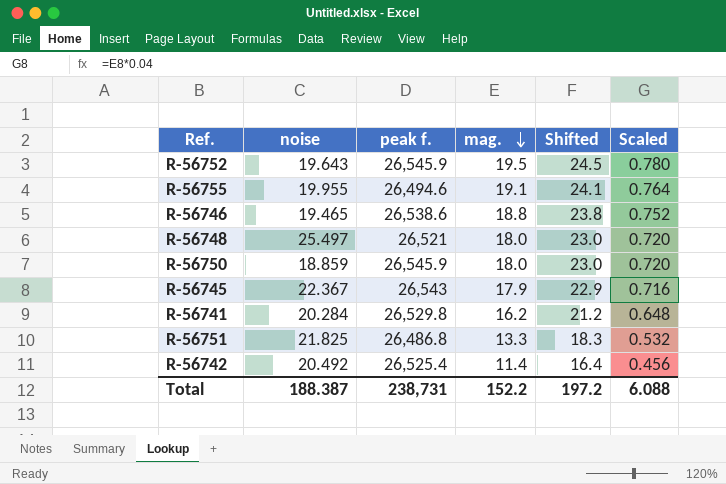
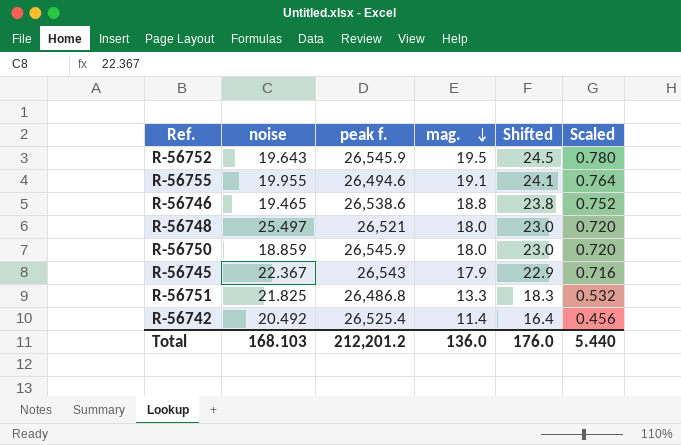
row R-56741: 20.284 | 26,529.8 | 16.2 | 21.2 | 0.648 -> none
Total | noise: 188.387 -> 168.103
Total | peak f.: 238,731 -> 212,201.2
Total | mag.: 152.2 -> 136.0
Total | Shifted: 197.2 -> 176.0
Total | Scaled: 6.088 -> 5.440

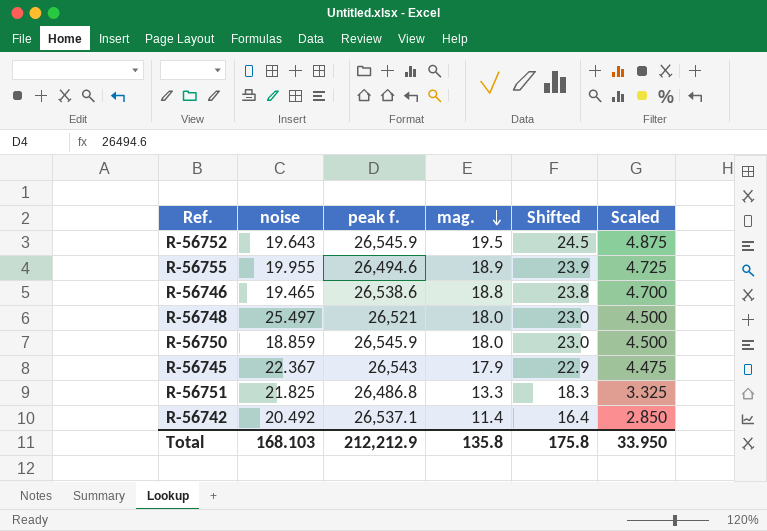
column Scaled | formula: [mag.] * 0.04 -> [mag.] * 0.25
R-56755 | mag.: 19.1 -> 18.9
R-56755 | Shifted: 24.1 -> 23.9
R-56742 | peak f.: 26,525.4 -> 26,537.1
Total | peak f.: 212,201.2 -> 212,212.9
Total | mag.: 136.0 -> 135.8
Total | Shifted: 176.0 -> 175.8
Total | Scaled: 5.440 -> 33.950

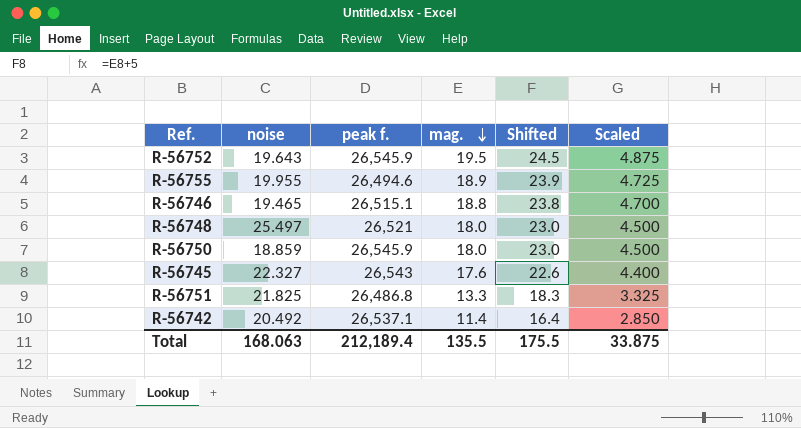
R-56746 | peak f.: 26,538.6 -> 26,515.1
R-56745 | noise: 22.367 -> 22.327
R-56745 | mag.: 17.9 -> 17.6
R-56745 | Shifted: 22.9 -> 22.6
R-56745 | Scaled: 4.475 -> 4.400
Total | noise: 168.103 -> 168.063
Total | peak f.: 212,212.9 -> 212,189.4
Total | mag.: 135.8 -> 135.5
Total | Shifted: 175.8 -> 175.5
Total | Scaled: 33.950 -> 33.875

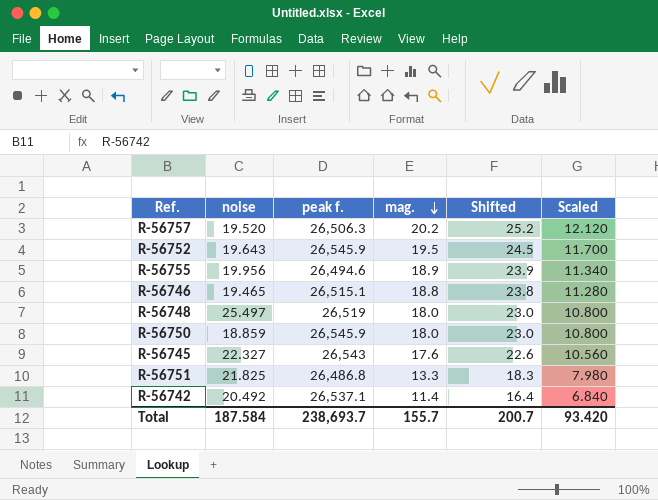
column Scaled | formula: [mag.] * 0.25 -> [mag.] * 0.6
row R-56757: none -> 19.520 | 26,506.3 | 20.2 | 25.2 | 12.120
R-56755 | noise: 19.955 -> 19.956
R-56748 | peak f.: 26,521 -> 26,519
Total | noise: 168.063 -> 187.584
Total | peak f.: 212,189.4 -> 238,693.7
Total | mag.: 135.5 -> 155.7
Total | Shifted: 175.5 -> 200.7
Total | Scaled: 33.875 -> 93.420

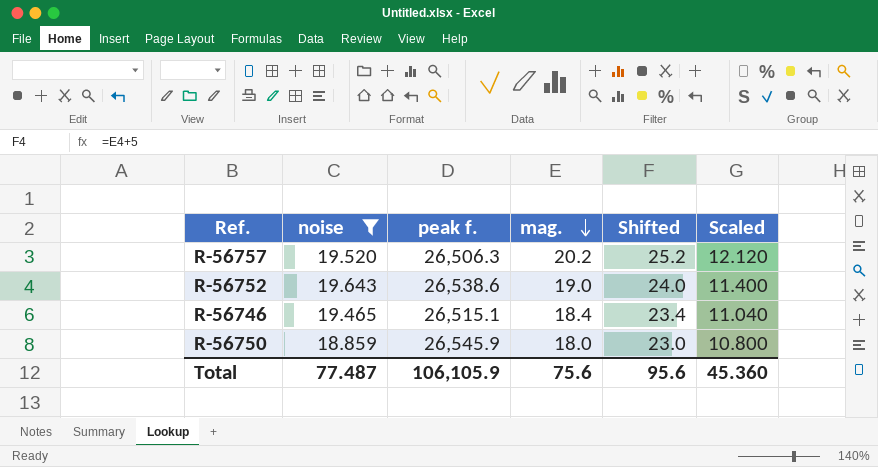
filter: none -> noise <= 19.643
R-56752 | peak f.: 26,545.9 -> 26,538.6
R-56752 | mag.: 19.5 -> 19.0
R-56752 | Shifted: 24.5 -> 24.0
R-56752 | Scaled: 11.700 -> 11.400
R-56746 | mag.: 18.8 -> 18.4
R-56746 | Shifted: 23.8 -> 23.4
R-56746 | Scaled: 11.280 -> 11.040
Total | noise: 187.584 -> 77.487
Total | peak f.: 238,693.7 -> 106,105.9
Total | mag.: 155.7 -> 75.6
Total | Shifted: 200.7 -> 95.6
Total | Scaled: 93.420 -> 45.360

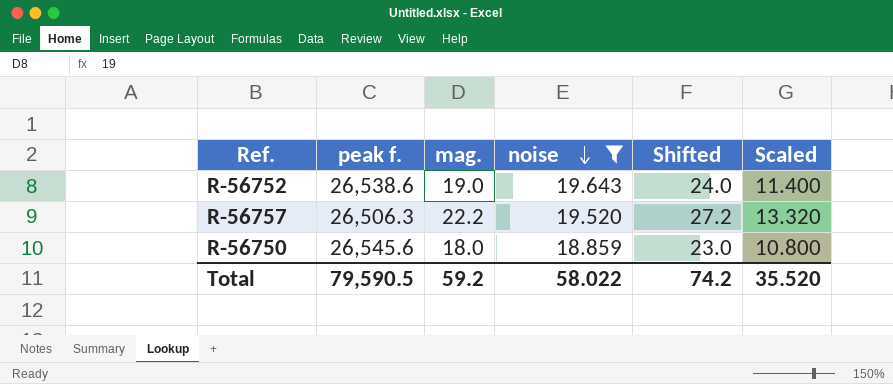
row order: mag. descending -> noise descending
column noise | position: 2 -> 4
row R-56746: 19.465 | 26,515.1 | 18.4 | 23.4 | 11.040 -> none
R-56757 | mag.: 20.2 -> 22.2
R-56757 | Shifted: 25.2 -> 27.2
R-56757 | Scaled: 12.120 -> 13.320
R-56750 | peak f.: 26,545.9 -> 26,545.6
Total | peak f.: 106,105.9 -> 79,590.5
Total | mag.: 75.6 -> 59.2
Total | noise: 77.487 -> 58.022
Total | Shifted: 95.6 -> 74.2
Total | Scaled: 45.360 -> 35.520

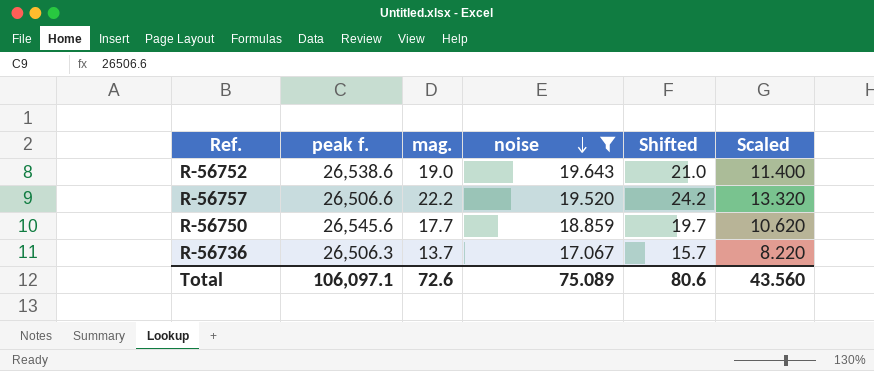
column Shifted | formula: [mag.] + 5 -> [mag.] + 2
R-56757 | peak f.: 26,506.3 -> 26,506.6
R-56750 | mag.: 18.0 -> 17.7
R-56750 | Scaled: 10.800 -> 10.620
row R-56736: none -> 26,506.3 | 13.7 | 17.067 | 15.7 | 8.220
Total | peak f.: 79,590.5 -> 106,097.1
Total | mag.: 59.2 -> 72.6
Total | noise: 58.022 -> 75.089
Total | Shifted: 74.2 -> 80.6
Total | Scaled: 35.520 -> 43.560

